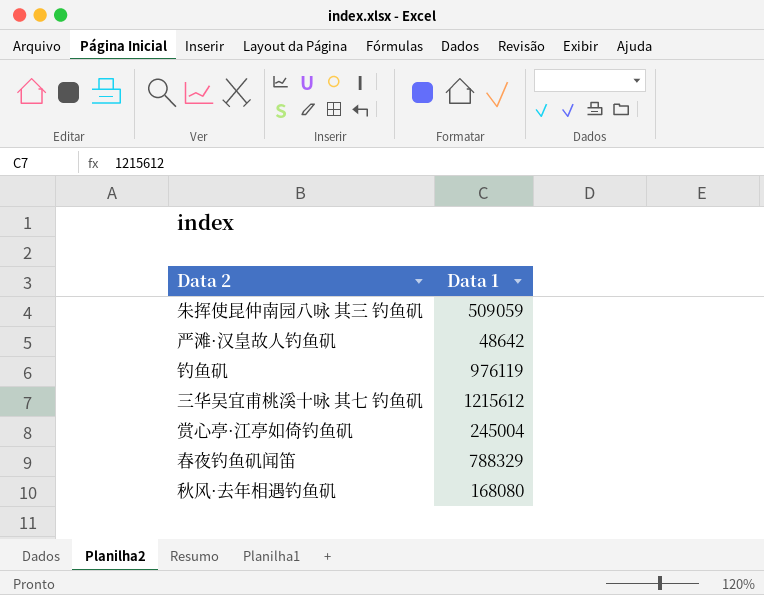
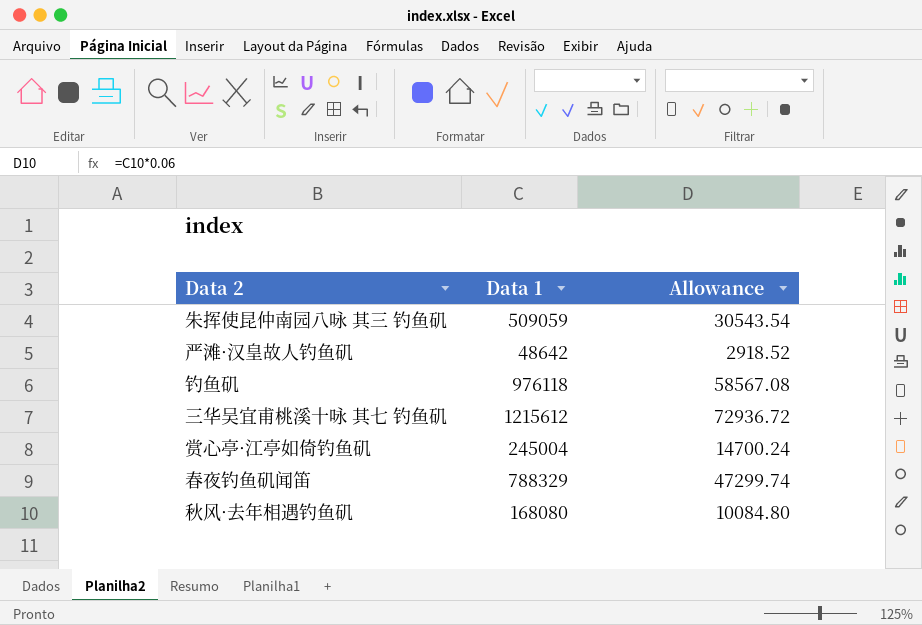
column Allowance | formula: none -> [Data 1] * 0.06
钓鱼矶 | Data 1: 976119 -> 976118

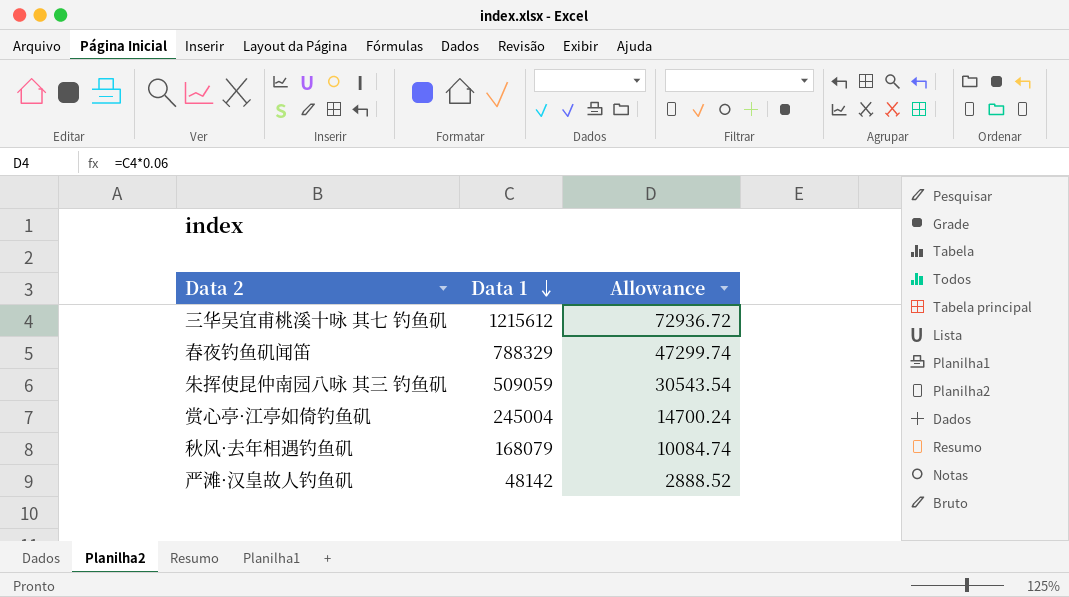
row order: none -> Data 1 descending
row 钓鱼矶: 976118 | 58567.08 -> none
秋风·去年相遇钓鱼矶 | Data 1: 168080 -> 168079
秋风·去年相遇钓鱼矶 | Allowance: 10084.80 -> 10084.74
严滩·汉皇故人钓鱼矶 | Data 1: 48642 -> 48142
严滩·汉皇故人钓鱼矶 | Allowance: 2918.52 -> 2888.52

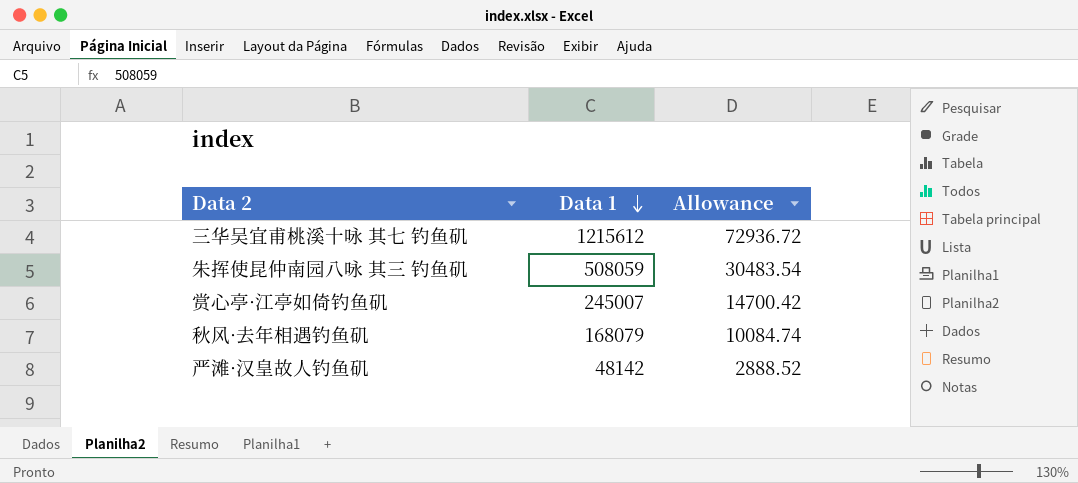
row 春夜钓鱼矶闻笛: 788329 | 47299.74 -> none
朱挥使昆仲南园八咏 其三 钓鱼矶 | Data 1: 509059 -> 508059
朱挥使昆仲南园八咏 其三 钓鱼矶 | Allowance: 30543.54 -> 30483.54
赏心亭·江亭如倚钓鱼矶 | Data 1: 245004 -> 245007
赏心亭·江亭如倚钓鱼矶 | Allowance: 14700.24 -> 14700.42

